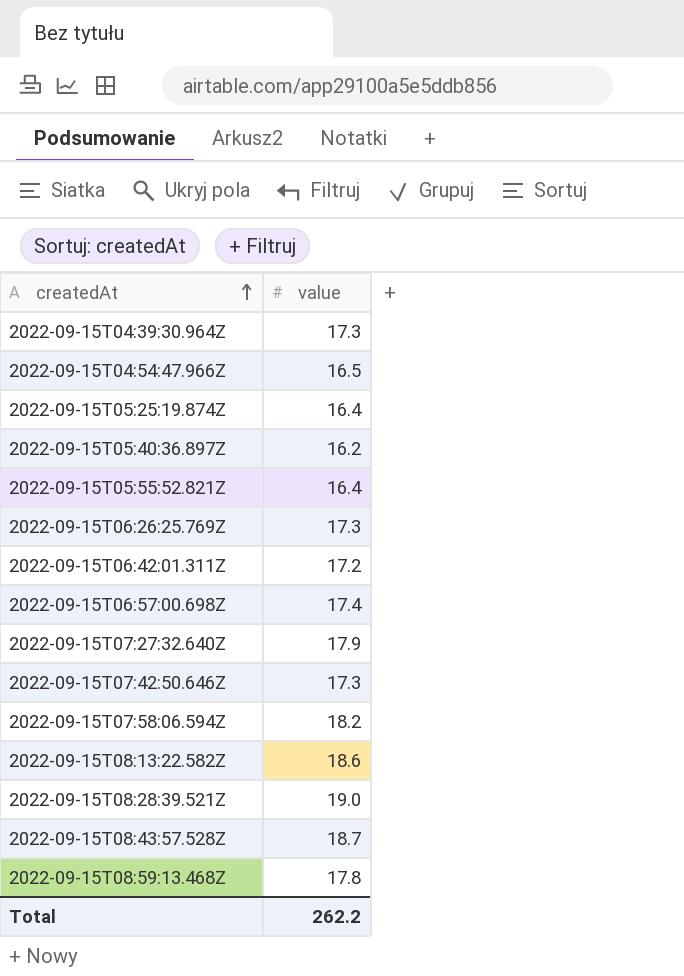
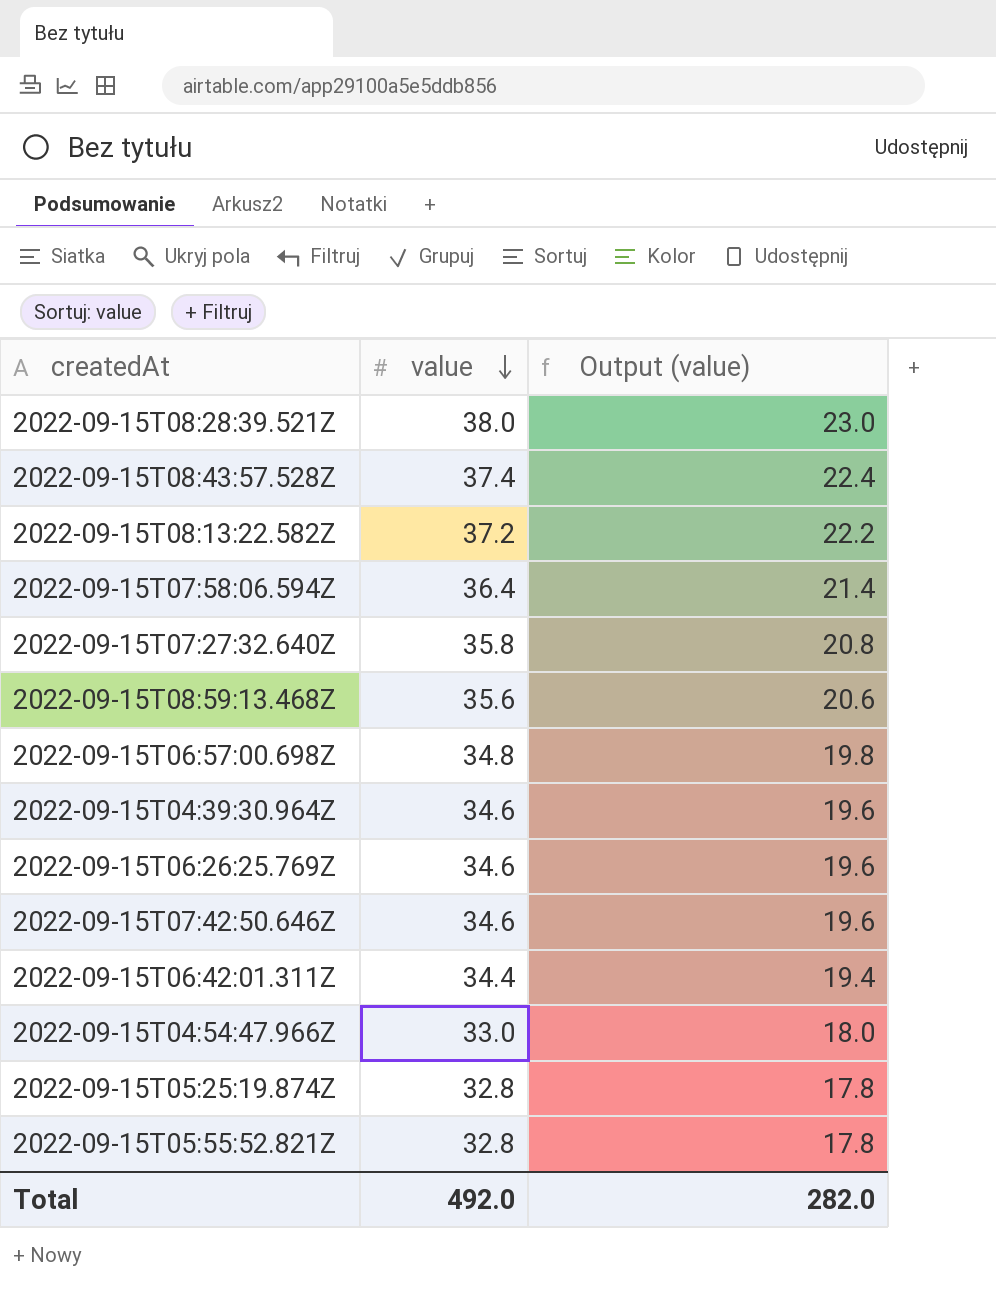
row order: createdAt ascending -> value descending
column Output (value) | formula: none -> [value] - 15
row 2022-09-15T05:40:36.897Z: 16.2 -> none
2022-09-15T08:28:39.521Z | value: 19.0 -> 38.0
2022-09-15T08:43:57.528Z | value: 18.7 -> 37.4
2022-09-15T08:13:22.582Z | value: 18.6 -> 37.2
2022-09-15T07:58:06.594Z | value: 18.2 -> 36.4
2022-09-15T07:27:32.640Z | value: 17.9 -> 35.8
2022-09-15T08:59:13.468Z | value: 17.8 -> 35.6
2022-09-15T06:57:00.698Z | value: 17.4 -> 34.8
2022-09-15T04:39:30.964Z | value: 17.3 -> 34.6
2022-09-15T06:26:25.769Z | value: 17.3 -> 34.6
2022-09-15T07:42:50.646Z | value: 17.3 -> 34.6
2022-09-15T06:42:01.311Z | value: 17.2 -> 34.4
2022-09-15T04:54:47.966Z | value: 16.5 -> 33.0
2022-09-15T05:25:19.874Z | value: 16.4 -> 32.8
2022-09-15T05:55:52.821Z | value: 16.4 -> 32.8
Total | value: 262.2 -> 492.0

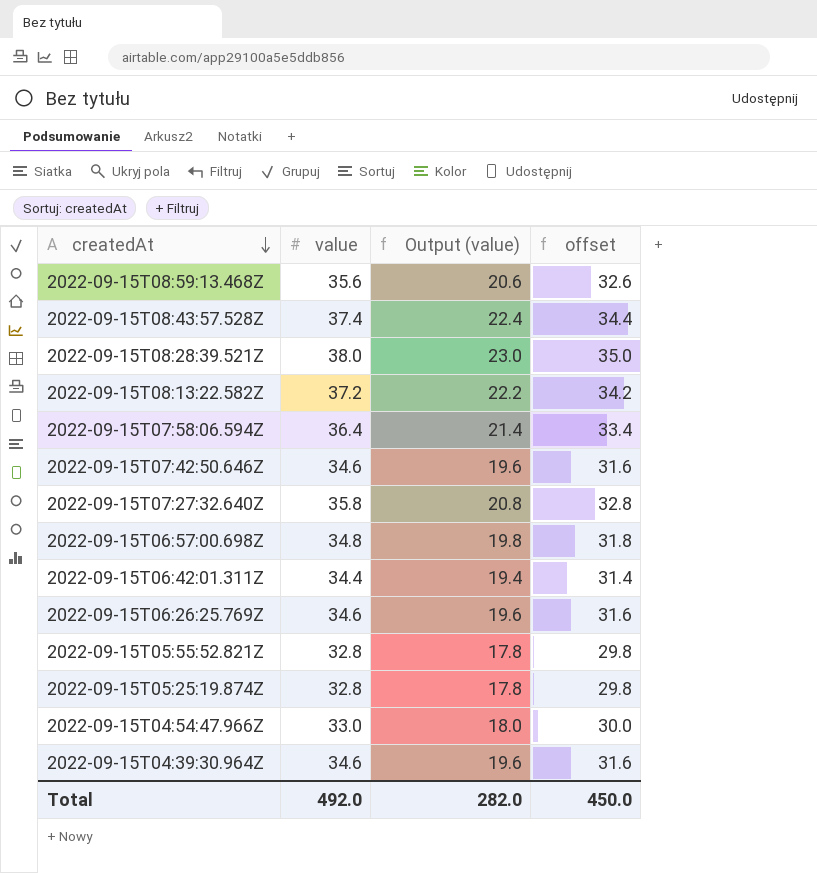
row order: value descending -> createdAt descending
column offset | formula: none -> [value] - 3

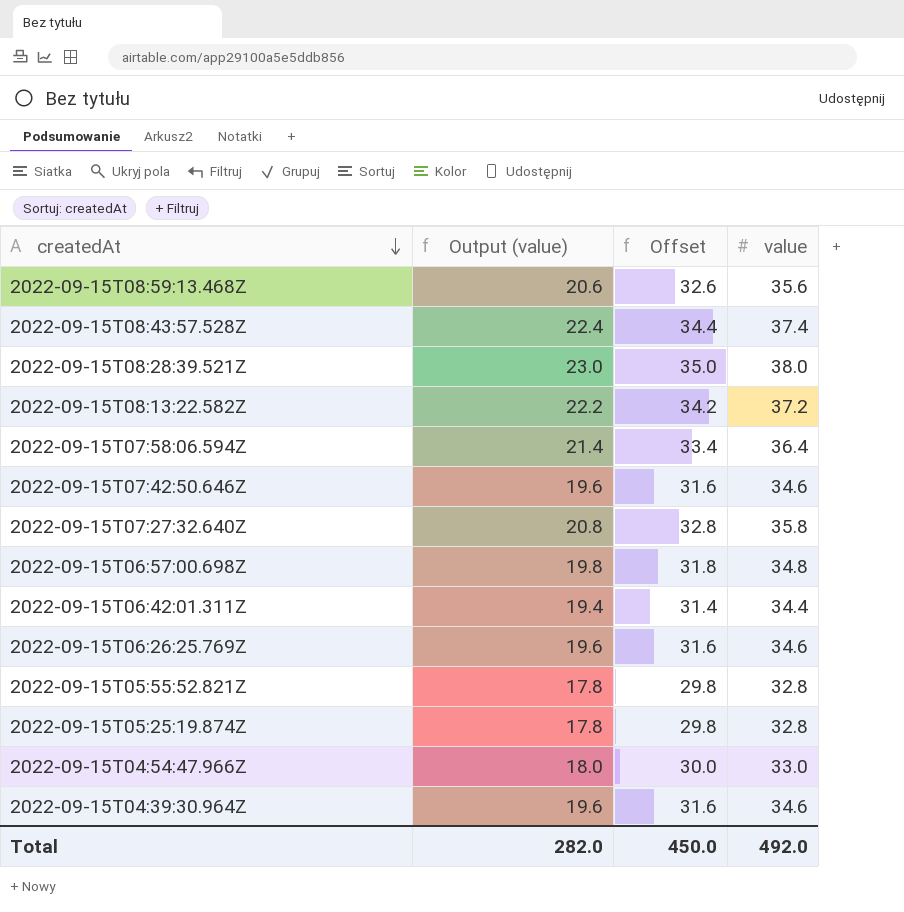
column name: offset -> Offset
column value | position: 2 -> 4

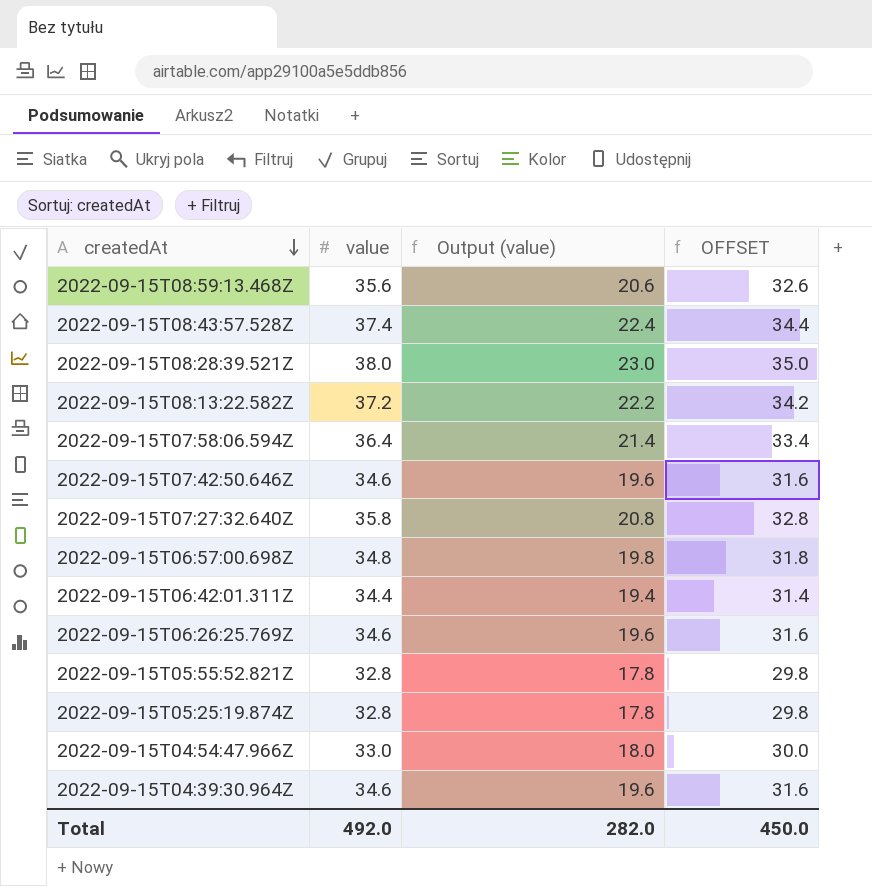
column value | position: 4 -> 2
column name: Offset -> OFFSET

